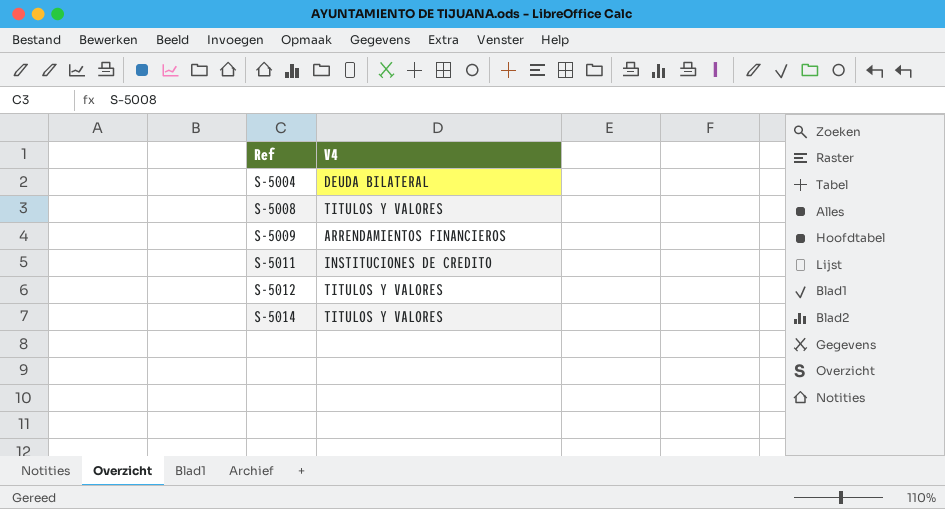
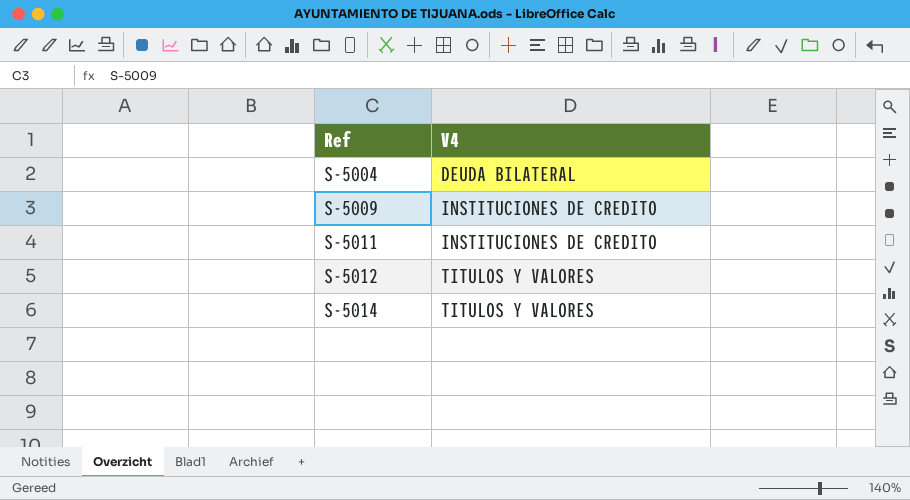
row S-5008: TITULOS Y VALORES -> none
S-5009 | V4: ARRENDAMIENTOS FINANCIEROS -> INSTITUCIONES DE CREDITO

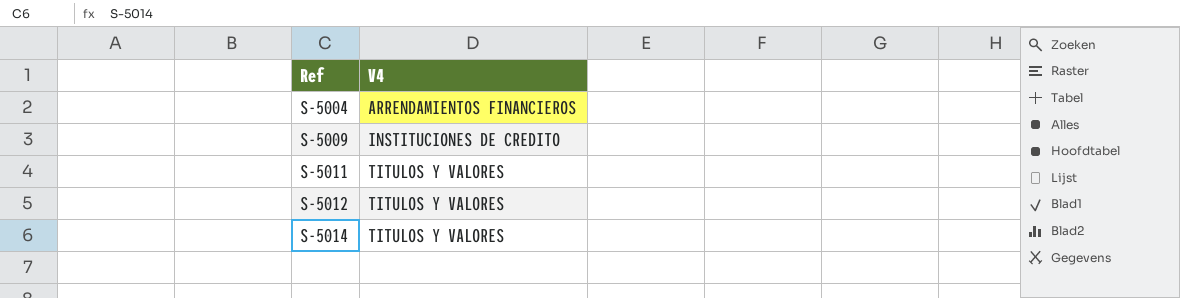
S-5004 | V4: DEUDA BILATERAL -> ARRENDAMIENTOS FINANCIEROS
S-5011 | V4: INSTITUCIONES DE CREDITO -> TITULOS Y VALORES

